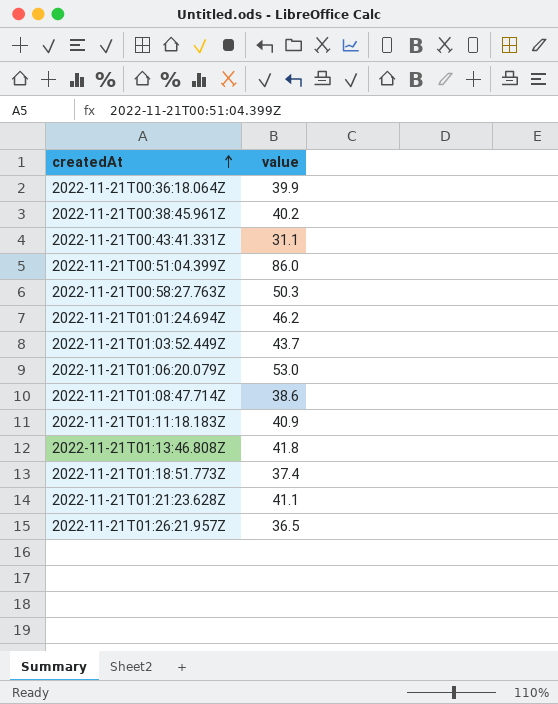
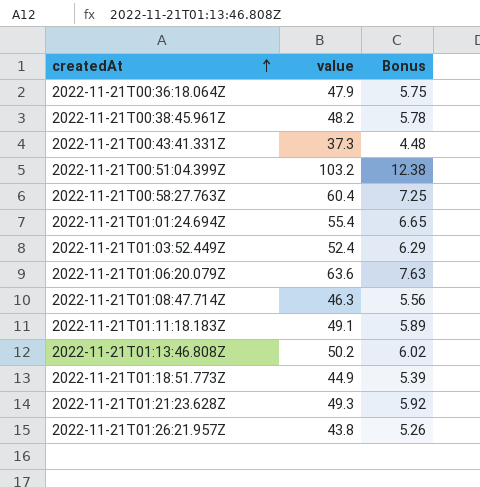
column Bonus | formula: none -> [value] * 0.12
2022-11-21T00:36:18.064Z | value: 39.9 -> 47.9
2022-11-21T00:38:45.961Z | value: 40.2 -> 48.2
2022-11-21T00:43:41.331Z | value: 31.1 -> 37.3
2022-11-21T00:51:04.399Z | value: 86.0 -> 103.2
2022-11-21T00:58:27.763Z | value: 50.3 -> 60.4
2022-11-21T01:01:24.694Z | value: 46.2 -> 55.4
2022-11-21T01:03:52.449Z | value: 43.7 -> 52.4
2022-11-21T01:06:20.079Z | value: 53.0 -> 63.6
2022-11-21T01:08:47.714Z | value: 38.6 -> 46.3
2022-11-21T01:11:18.183Z | value: 40.9 -> 49.1
2022-11-21T01:13:46.808Z | value: 41.8 -> 50.2
2022-11-21T01:18:51.773Z | value: 37.4 -> 44.9
2022-11-21T01:21:23.628Z | value: 41.1 -> 49.3
2022-11-21T01:26:21.957Z | value: 36.5 -> 43.8

